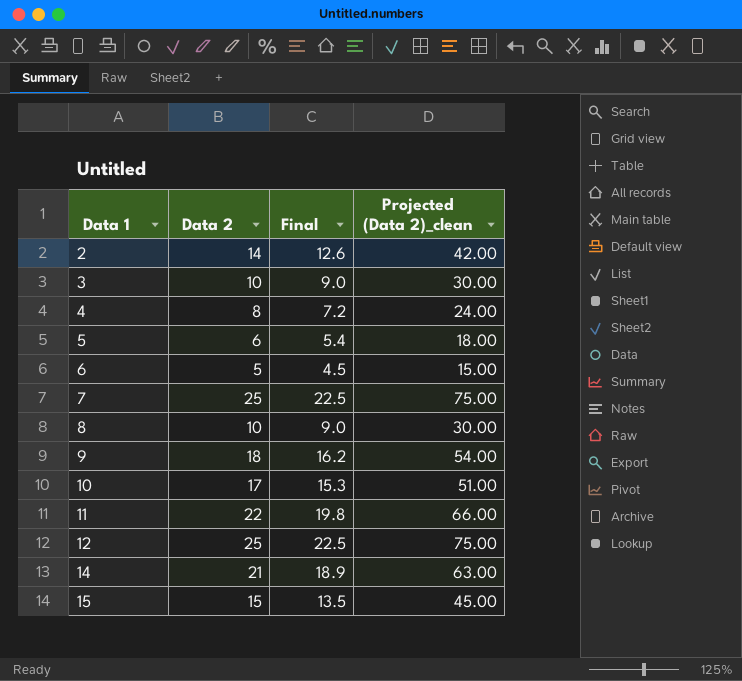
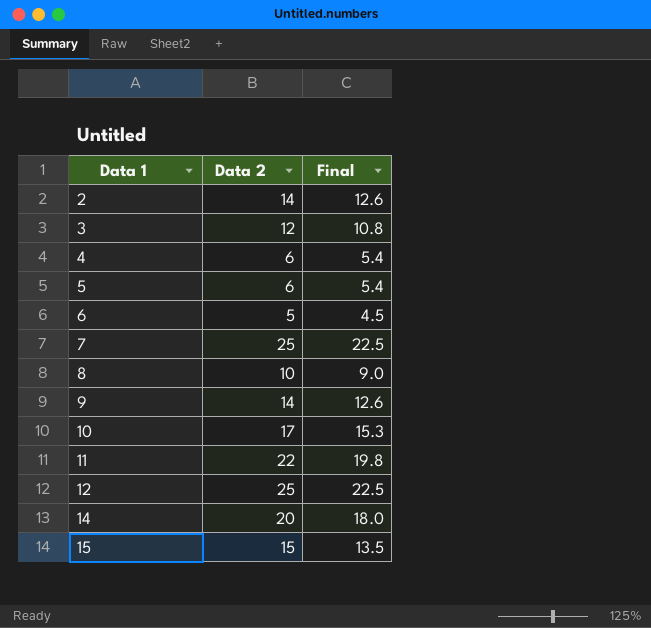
column Projected (Data 2)_clean | formula: [Data 2] * 3 -> none
3 | Data 2: 10 -> 12
3 | Final: 9.0 -> 10.8
4 | Data 2: 8 -> 6
4 | Final: 7.2 -> 5.4
9 | Data 2: 18 -> 14
9 | Final: 16.2 -> 12.6
14 | Data 2: 21 -> 20
14 | Final: 18.9 -> 18.0

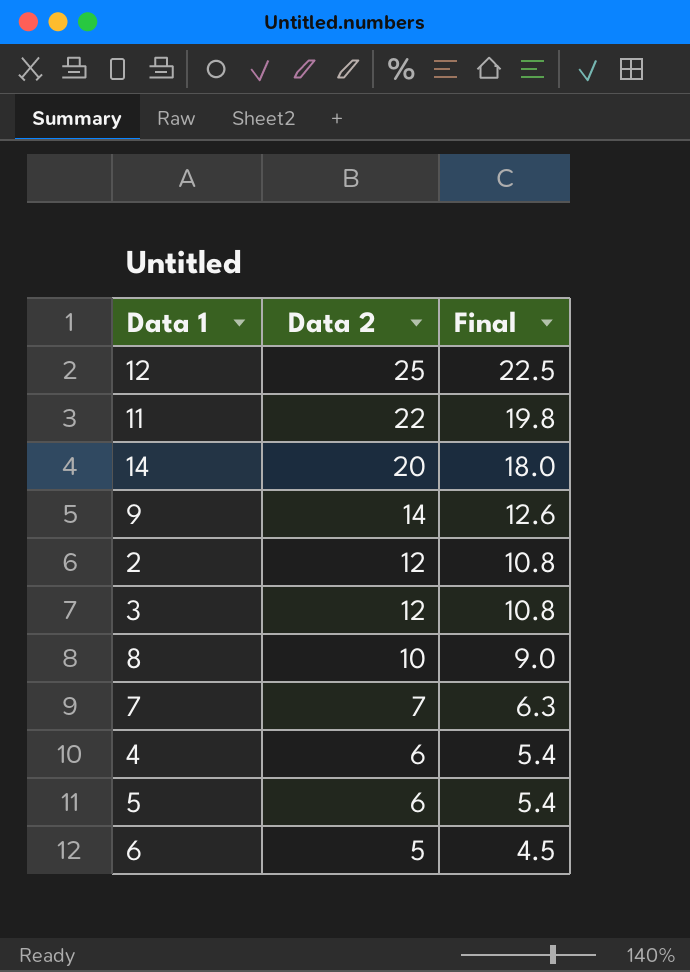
row order: Data 1 ascending -> Data 2 descending
row 10: 17 | 15.3 -> none
row 15: 15 | 13.5 -> none
2 | Data 2: 14 -> 12
2 | Final: 12.6 -> 10.8
7 | Data 2: 25 -> 7
7 | Final: 22.5 -> 6.3

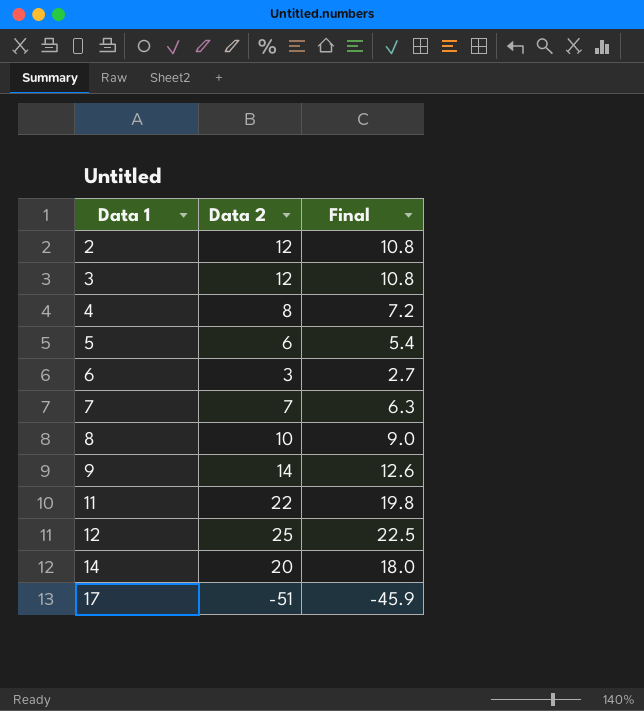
row order: Data 2 descending -> Data 1 ascending
4 | Data 2: 6 -> 8
4 | Final: 5.4 -> 7.2
6 | Data 2: 5 -> 3
6 | Final: 4.5 -> 2.7
row 17: none -> -51 | -45.9

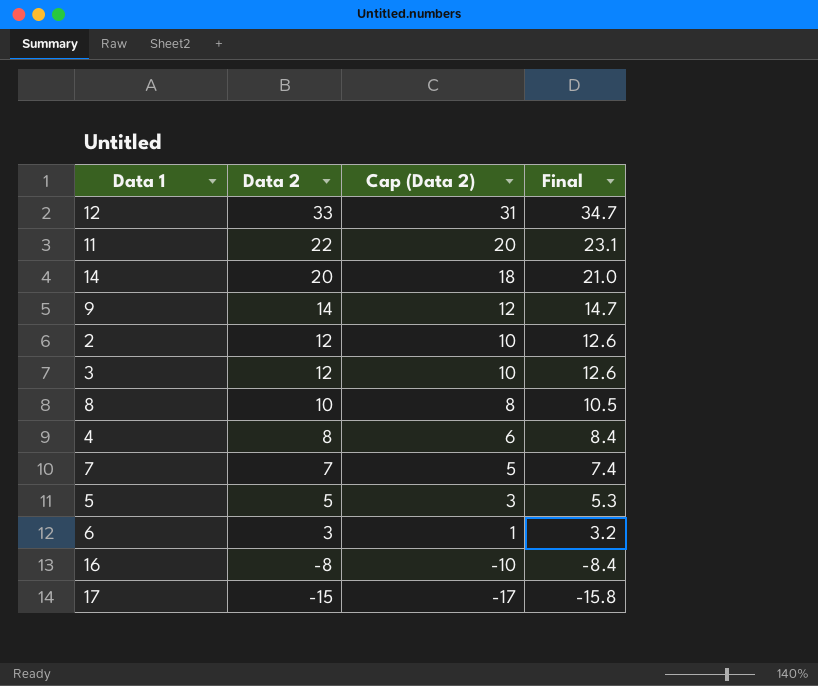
row order: Data 1 ascending -> Data 2 descending
column Cap (Data 2) | formula: none -> [Data 2] - 2
column Final | formula: [Data 2] * 0.9 -> [Data 2] * 1.05
12 | Data 2: 25 -> 33
5 | Data 2: 6 -> 5
row 16: none -> -8 | -10 | -8.4
17 | Data 2: -51 -> -15

